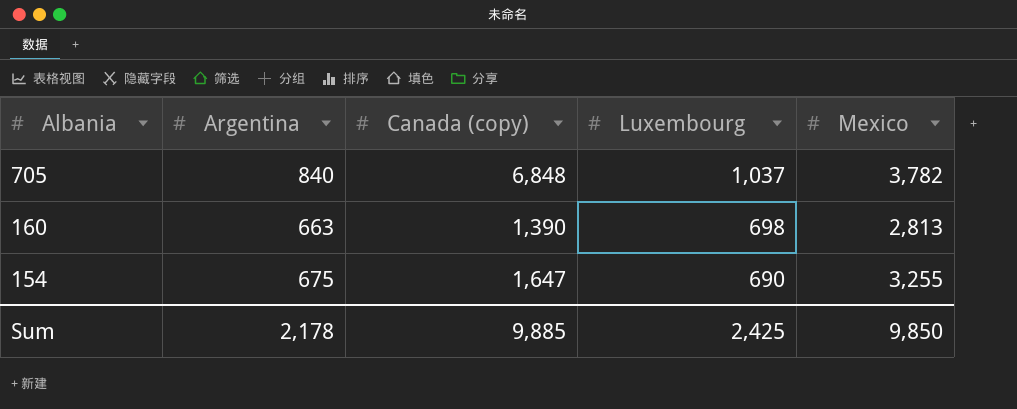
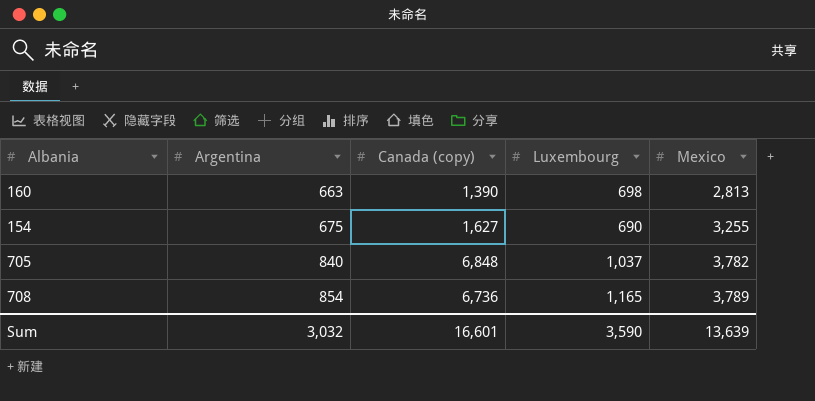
row order: Albania descending -> Argentina ascending
154 | Canada (copy): 1,647 -> 1,627
row 708: none -> 854 | 6,736 | 1,165 | 3,789
Sum | Argentina: 2,178 -> 3,032
Sum | Canada (copy): 9,885 -> 16,601
Sum | Luxembourg: 2,425 -> 3,590
Sum | Mexico: 9,850 -> 13,639

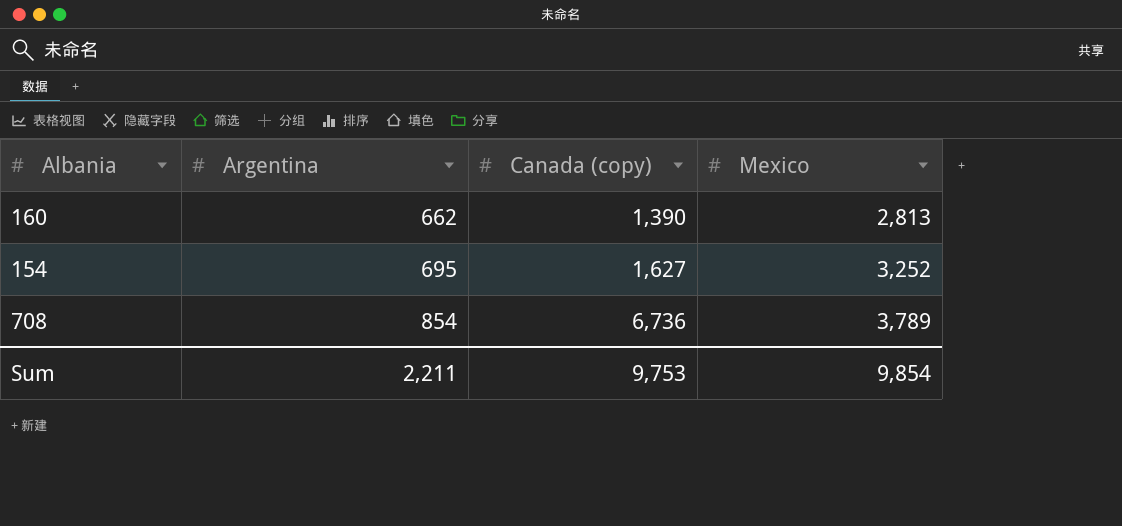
column Luxembourg | position: 4 -> none
row 705: 840 | 6,848 | 1,037 | 3,782 -> none
160 | Argentina: 663 -> 662
154 | Argentina: 675 -> 695
154 | Mexico: 3,255 -> 3,252
Sum | Argentina: 3,032 -> 2,211
Sum | Canada (copy): 16,601 -> 9,753
Sum | Mexico: 13,639 -> 9,854

